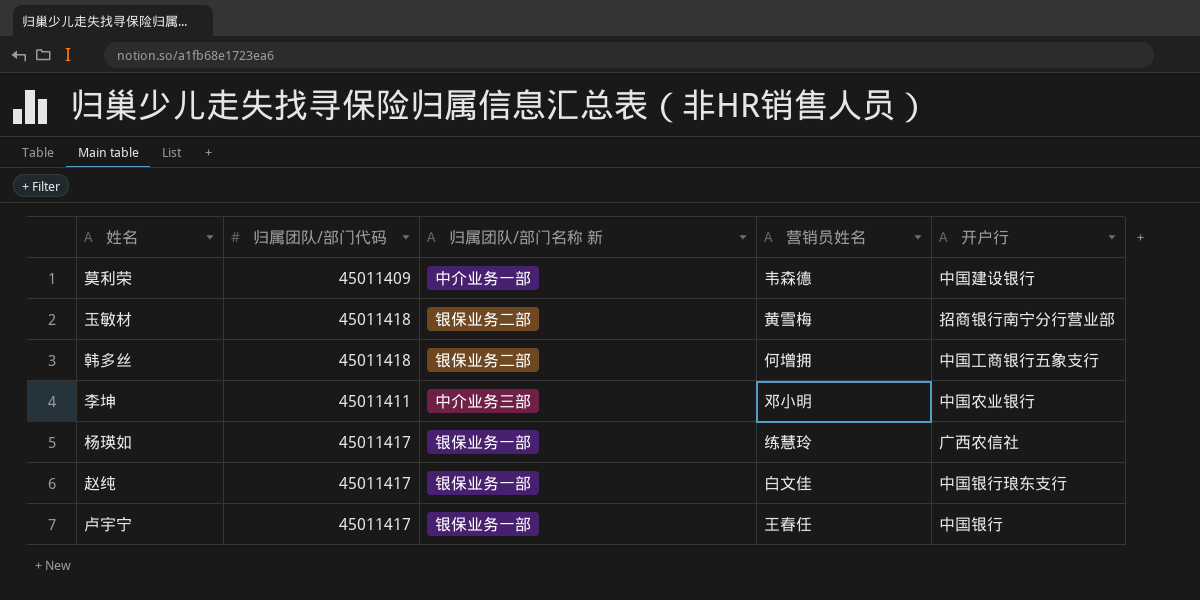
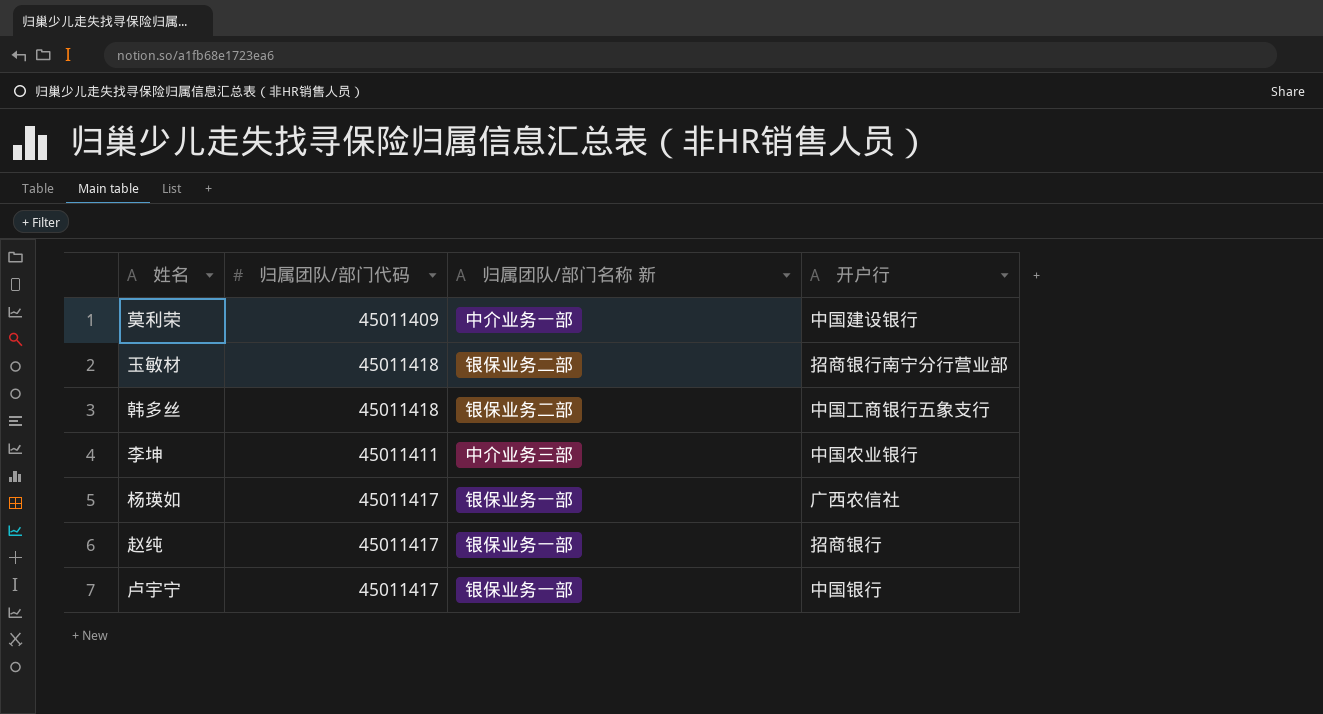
column 营销员姓名 | position: 4 -> none
赵纯 | 开户行: 中国银行琅东支行 -> 招商银行

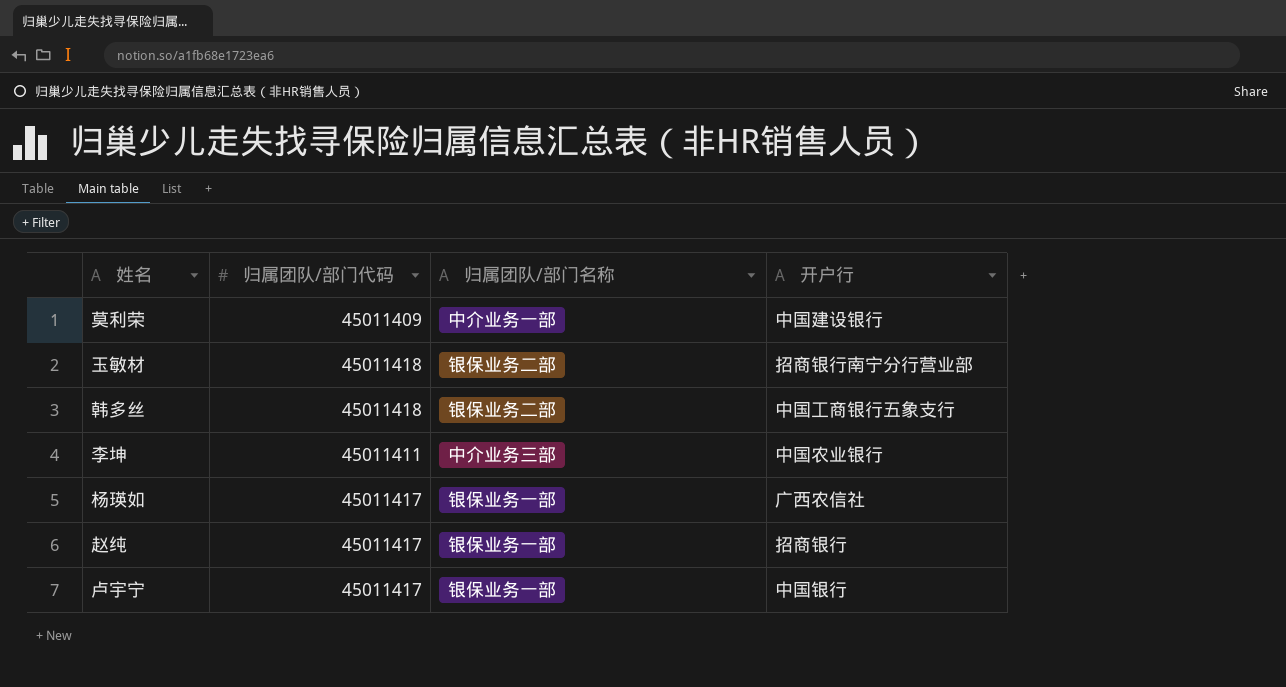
column name: 归属团队/部门名称 新 -> 归属团队/部门名称

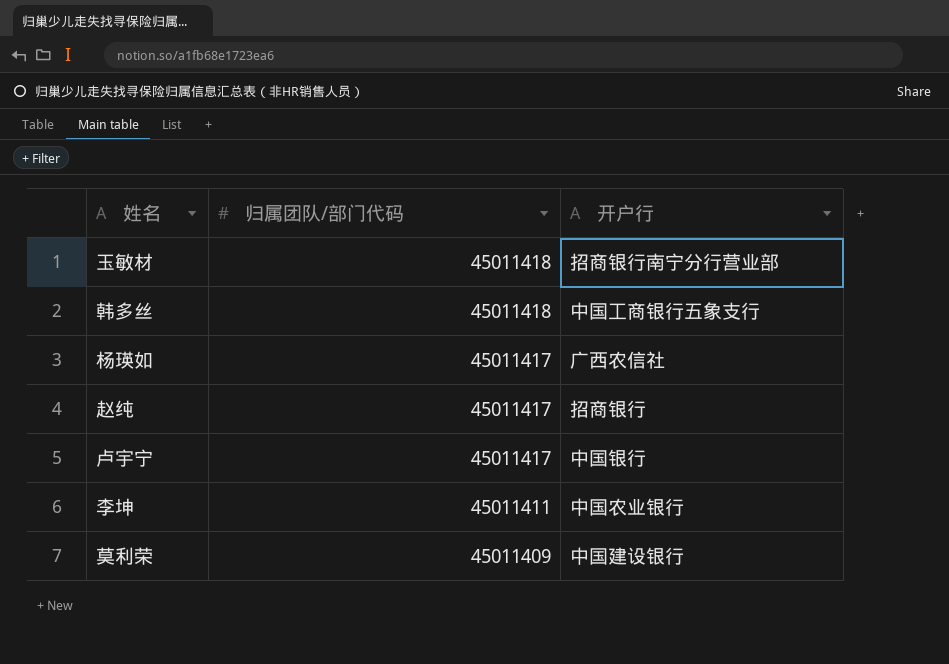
row order: none -> 归属团队/部门代码 descending
column 归属团队/部门名称 | position: 3 -> none

